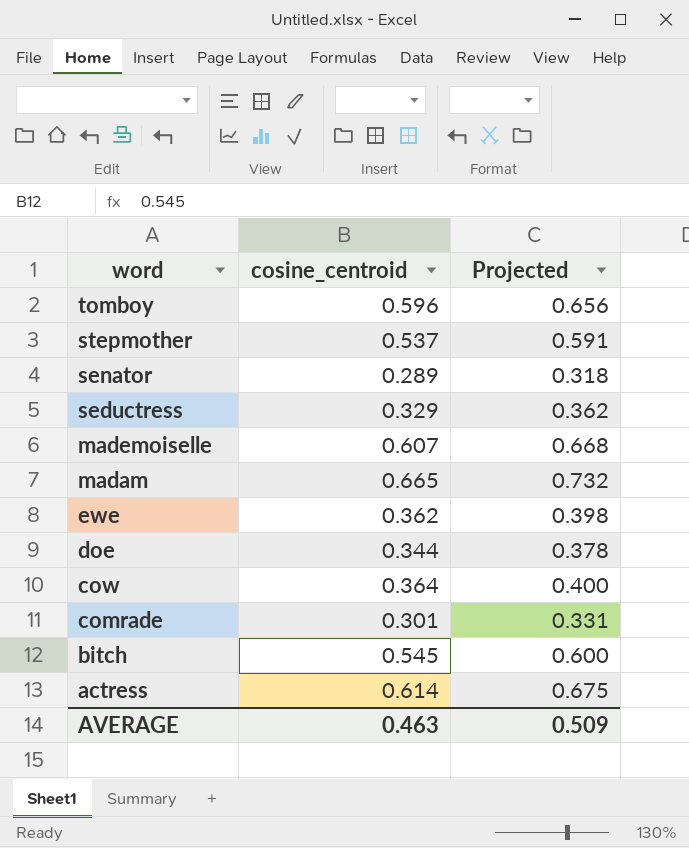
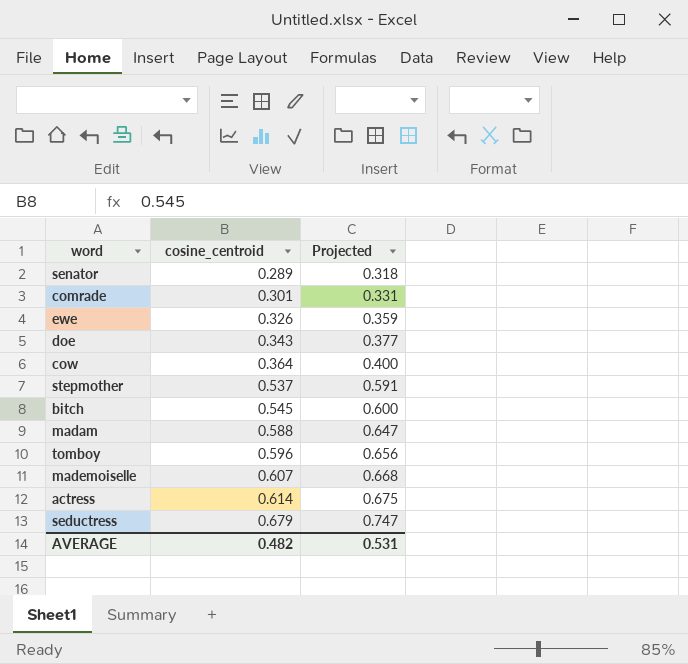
row order: word descending -> cosine_centroid ascending
ewe | cosine_centroid: 0.362 -> 0.326
ewe | Projected: 0.398 -> 0.359
doe | cosine_centroid: 0.344 -> 0.343
doe | Projected: 0.378 -> 0.377
madam | cosine_centroid: 0.665 -> 0.588
madam | Projected: 0.732 -> 0.647
seductress | cosine_centroid: 0.329 -> 0.679
seductress | Projected: 0.362 -> 0.747
AVERAGE | cosine_centroid: 0.463 -> 0.482
AVERAGE | Projected: 0.509 -> 0.531

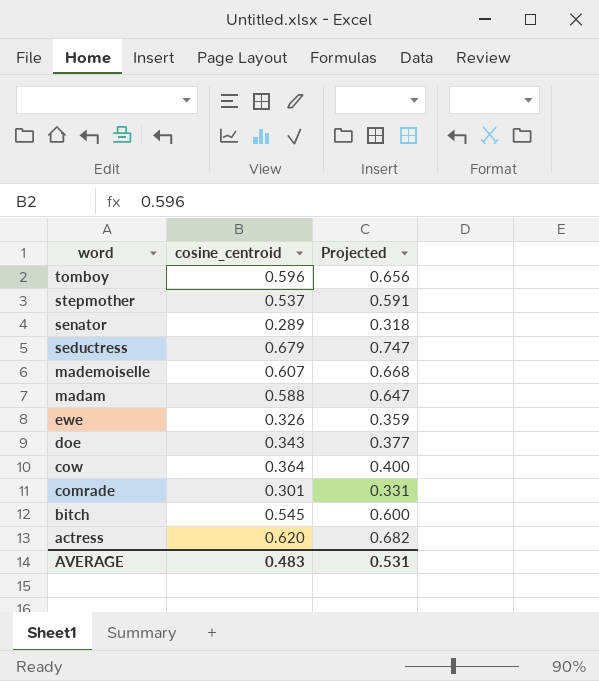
row order: cosine_centroid ascending -> word descending
actress | cosine_centroid: 0.614 -> 0.620
actress | Projected: 0.675 -> 0.682
AVERAGE | cosine_centroid: 0.482 -> 0.483

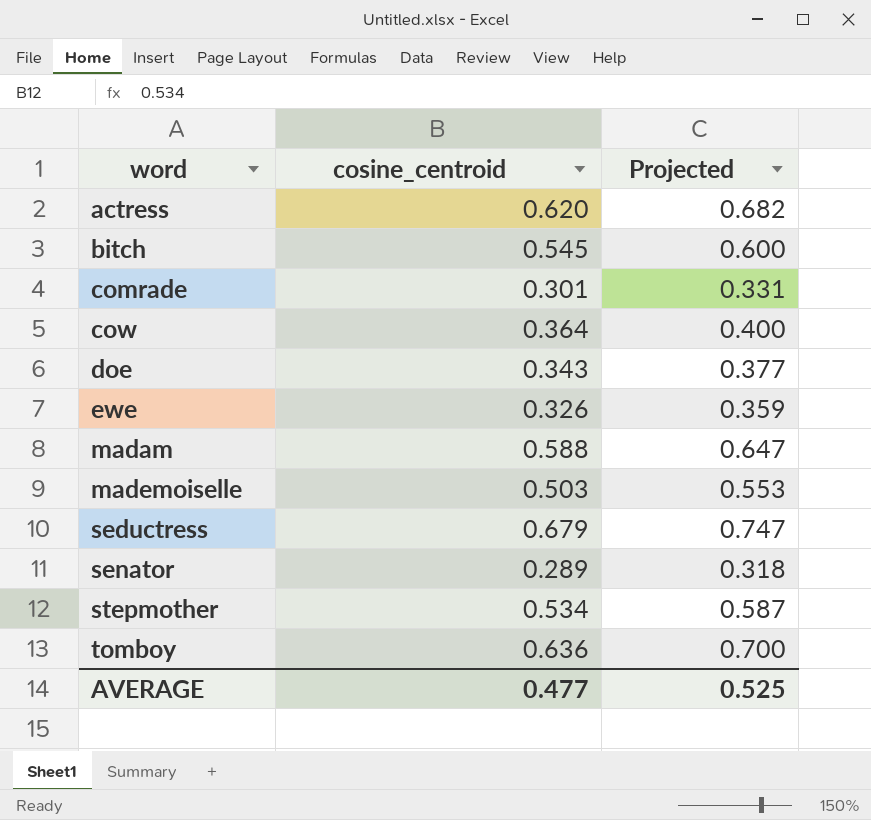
row order: word descending -> word ascending
mademoiselle | cosine_centroid: 0.607 -> 0.503
mademoiselle | Projected: 0.668 -> 0.553
stepmother | cosine_centroid: 0.537 -> 0.534
stepmother | Projected: 0.591 -> 0.587
tomboy | cosine_centroid: 0.596 -> 0.636
tomboy | Projected: 0.656 -> 0.700
AVERAGE | cosine_centroid: 0.483 -> 0.477
AVERAGE | Projected: 0.531 -> 0.525

